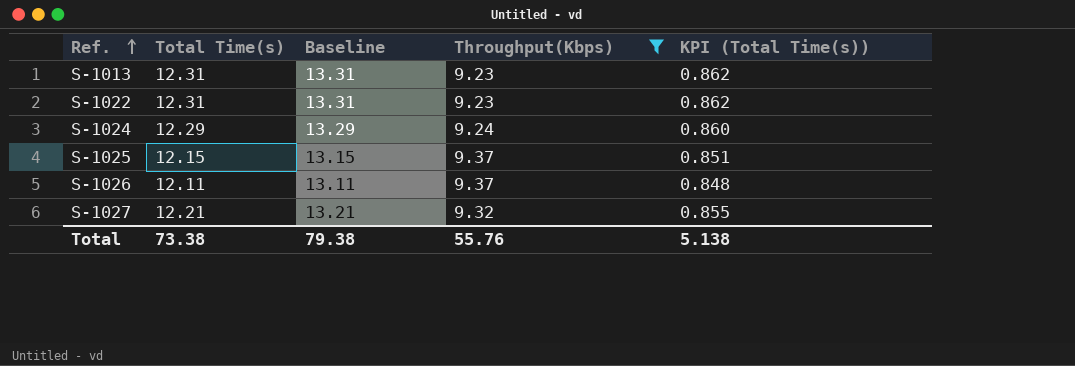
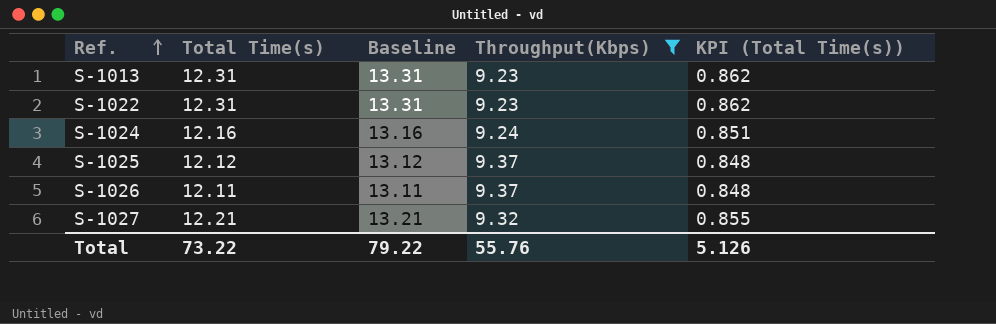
S-1024 | Total Time(s): 12.29 -> 12.16
S-1024 | Baseline: 13.29 -> 13.16
S-1024 | KPI (Total Time(s)): 0.860 -> 0.851
S-1025 | Total Time(s): 12.15 -> 12.12
S-1025 | Baseline: 13.15 -> 13.12
S-1025 | KPI (Total Time(s)): 0.851 -> 0.848
Total | Total Time(s): 73.38 -> 73.22
Total | Baseline: 79.38 -> 79.22
Total | KPI (Total Time(s)): 5.138 -> 5.126

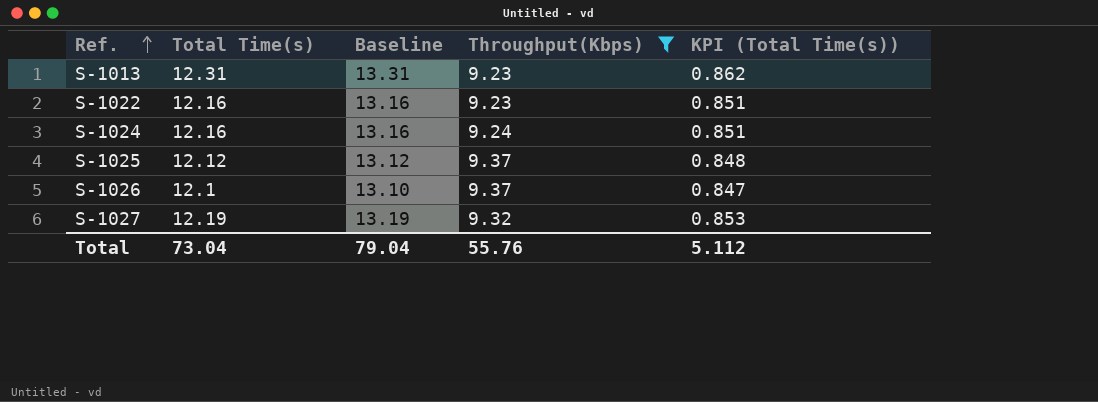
S-1022 | Total Time(s): 12.31 -> 12.16
S-1022 | Baseline: 13.31 -> 13.16
S-1022 | KPI (Total Time(s)): 0.862 -> 0.851
S-1026 | Total Time(s): 12.11 -> 12.1
S-1026 | Baseline: 13.11 -> 13.10
S-1026 | KPI (Total Time(s)): 0.848 -> 0.847
S-1027 | Total Time(s): 12.21 -> 12.19
S-1027 | Baseline: 13.21 -> 13.19
S-1027 | KPI (Total Time(s)): 0.855 -> 0.853
Total | Total Time(s): 73.22 -> 73.04
Total | Baseline: 79.22 -> 79.04
Total | KPI (Total Time(s)): 5.126 -> 5.112

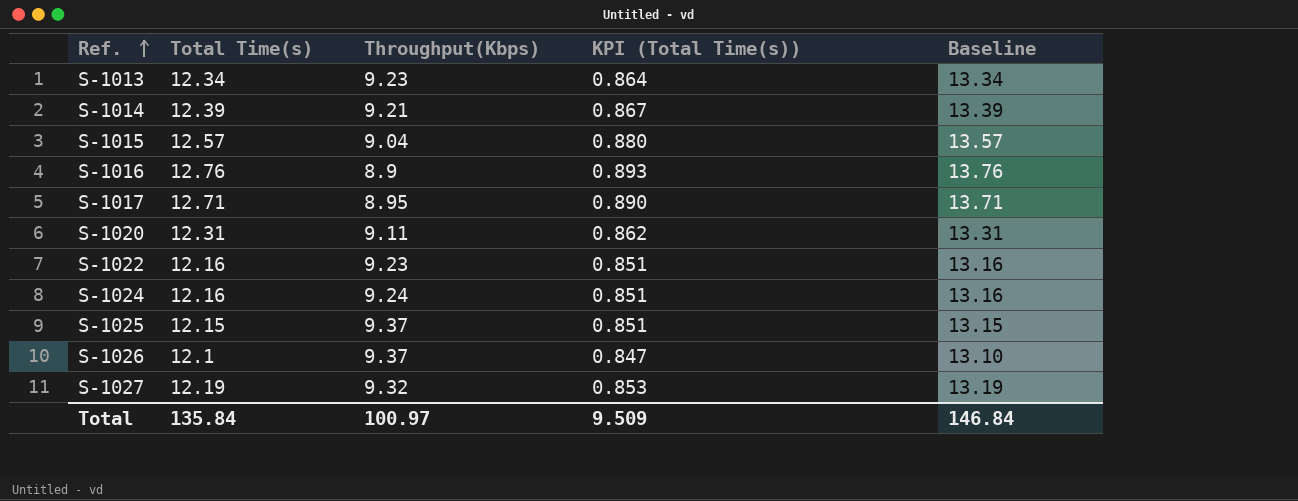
filter: Throughput(Kbps) >= 9.23 -> none
column Baseline | position: 3 -> 5
S-1013 | Total Time(s): 12.31 -> 12.34
S-1013 | KPI (Total Time(s)): 0.862 -> 0.864
S-1013 | Baseline: 13.31 -> 13.34
S-1025 | Total Time(s): 12.12 -> 12.15
S-1025 | KPI (Total Time(s)): 0.848 -> 0.851
S-1025 | Baseline: 13.12 -> 13.15
Total | Total Time(s): 73.04 -> 135.84
Total | Throughput(Kbps): 55.76 -> 100.97
Total | KPI (Total Time(s)): 5.112 -> 9.509
Total | Baseline: 79.04 -> 146.84

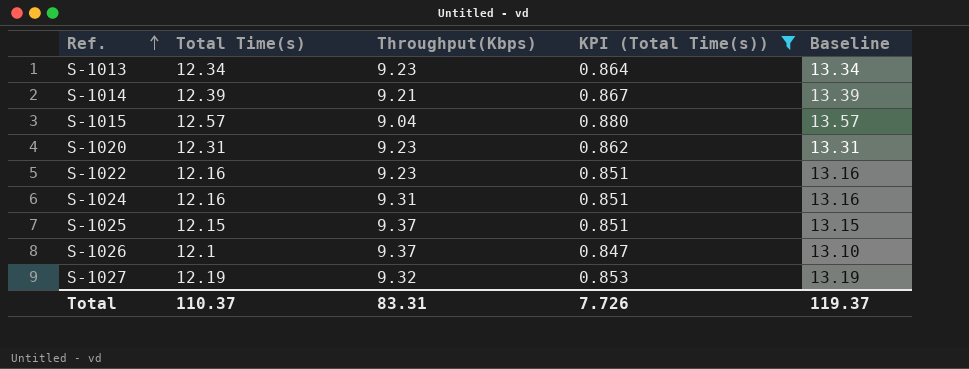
filter: none -> KPI (Total Time(s)) <= 0.880
S-1020 | Throughput(Kbps): 9.11 -> 9.23
S-1024 | Throughput(Kbps): 9.24 -> 9.31
Total | Total Time(s): 135.84 -> 110.37
Total | Throughput(Kbps): 100.97 -> 83.31
Total | KPI (Total Time(s)): 9.509 -> 7.726
Total | Baseline: 146.84 -> 119.37

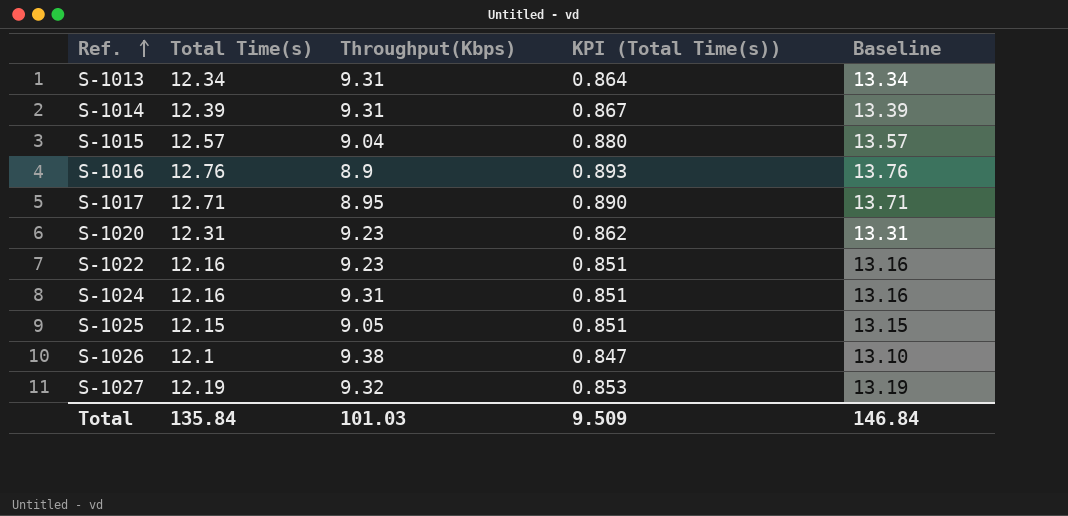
filter: KPI (Total Time(s)) <= 0.880 -> none
S-1013 | Throughput(Kbps): 9.23 -> 9.31
S-1014 | Throughput(Kbps): 9.21 -> 9.31
S-1025 | Throughput(Kbps): 9.37 -> 9.05
S-1026 | Throughput(Kbps): 9.37 -> 9.38
Total | Total Time(s): 110.37 -> 135.84
Total | Throughput(Kbps): 83.31 -> 101.03
Total | KPI (Total Time(s)): 7.726 -> 9.509
Total | Baseline: 119.37 -> 146.84

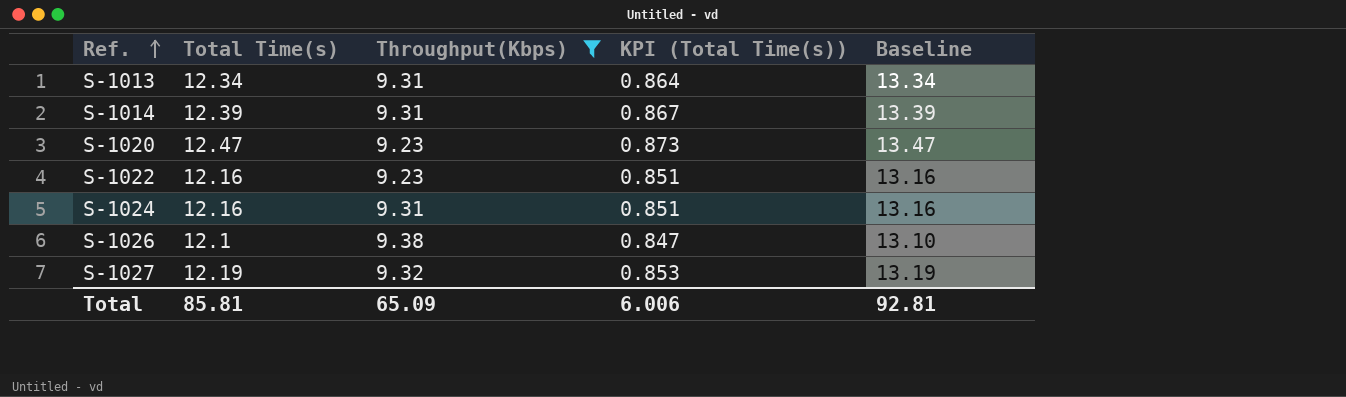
filter: none -> Throughput(Kbps) >= 9.23
S-1020 | Total Time(s): 12.31 -> 12.47
S-1020 | KPI (Total Time(s)): 0.862 -> 0.873
S-1020 | Baseline: 13.31 -> 13.47
Total | Total Time(s): 135.84 -> 85.81
Total | Throughput(Kbps): 101.03 -> 65.09
Total | KPI (Total Time(s)): 9.509 -> 6.006
Total | Baseline: 146.84 -> 92.81

